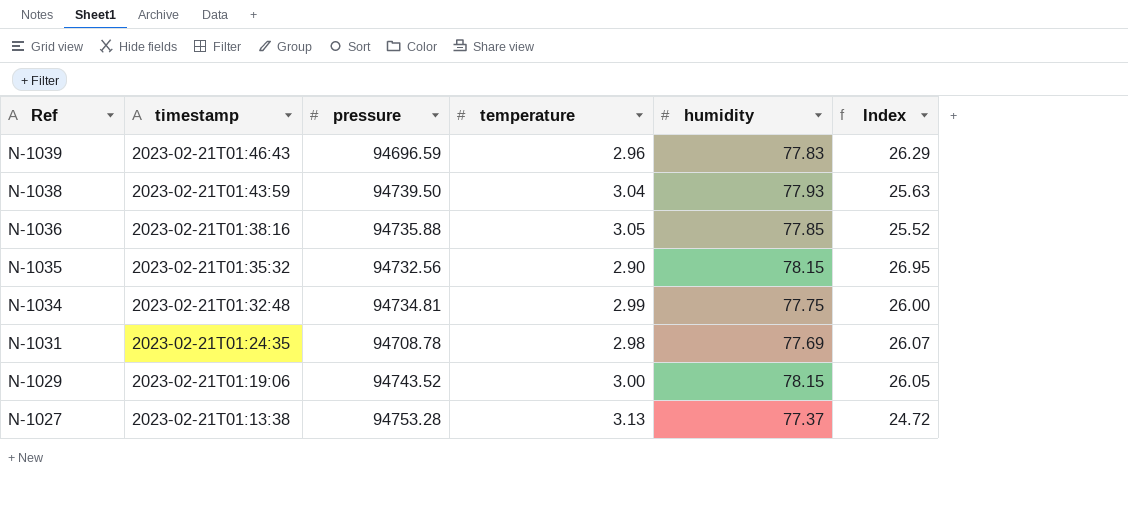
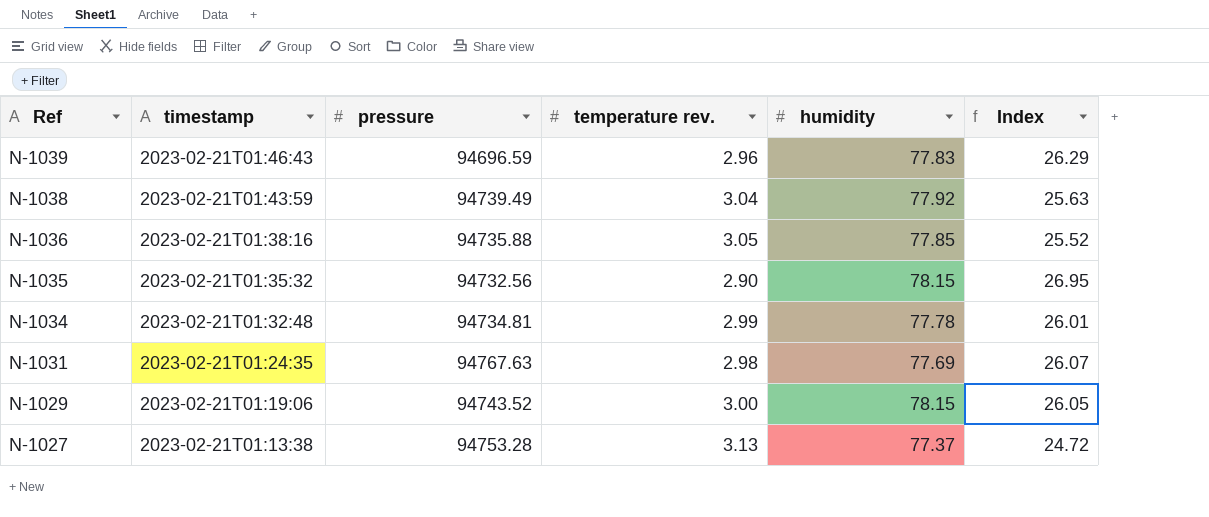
column name: temperature -> temperature rev.
N-1038 | pressure: 94739.50 -> 94739.49
N-1038 | humidity: 77.93 -> 77.92
N-1034 | humidity: 77.75 -> 77.78
N-1034 | Index: 26.00 -> 26.01
N-1031 | pressure: 94708.78 -> 94767.63

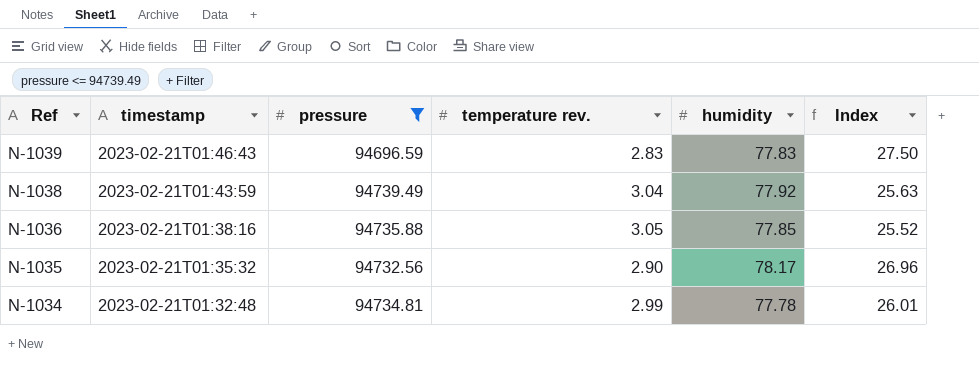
filter: none -> pressure <= 94739.49
N-1039 | temperature rev.: 2.96 -> 2.83
N-1039 | Index: 26.29 -> 27.50
N-1035 | humidity: 78.15 -> 78.17
N-1035 | Index: 26.95 -> 26.96

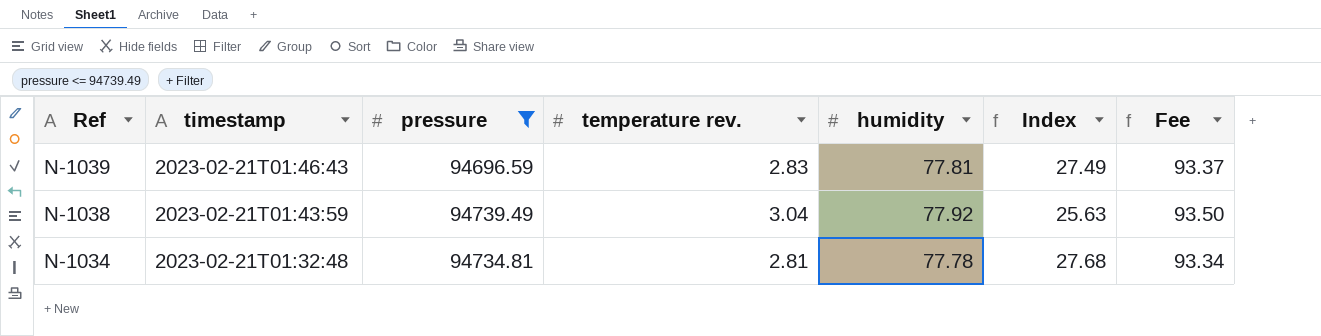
column Fee | formula: none -> [humidity] * 1.2
row N-1036: 2023-02-21T01:38:16 | 94735.88 | 3.05 | 77.85 | 25.52 -> none
row N-1035: 2023-02-21T01:35:32 | 94732.56 | 2.90 | 78.17 | 26.96 -> none
N-1039 | humidity: 77.83 -> 77.81
N-1039 | Index: 27.50 -> 27.49
N-1034 | temperature rev.: 2.99 -> 2.81
N-1034 | Index: 26.01 -> 27.68

